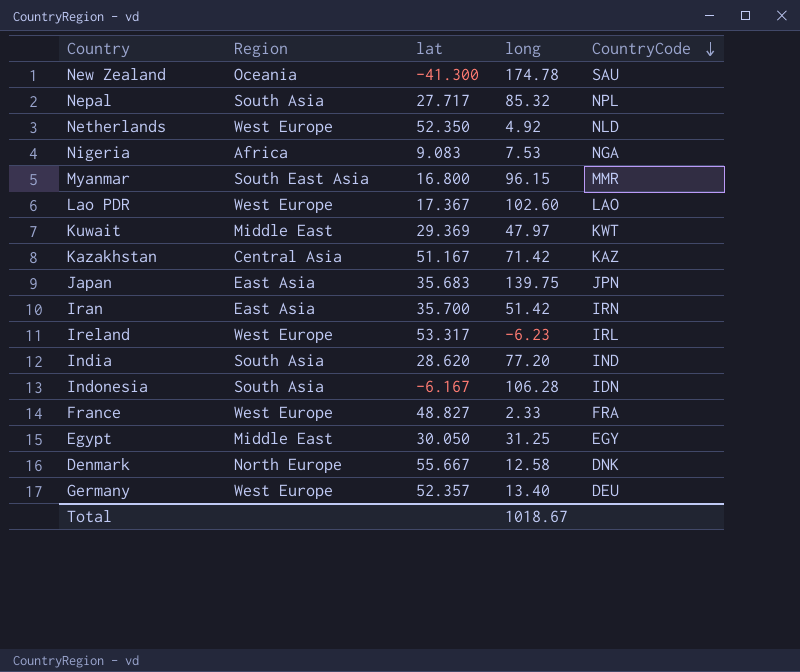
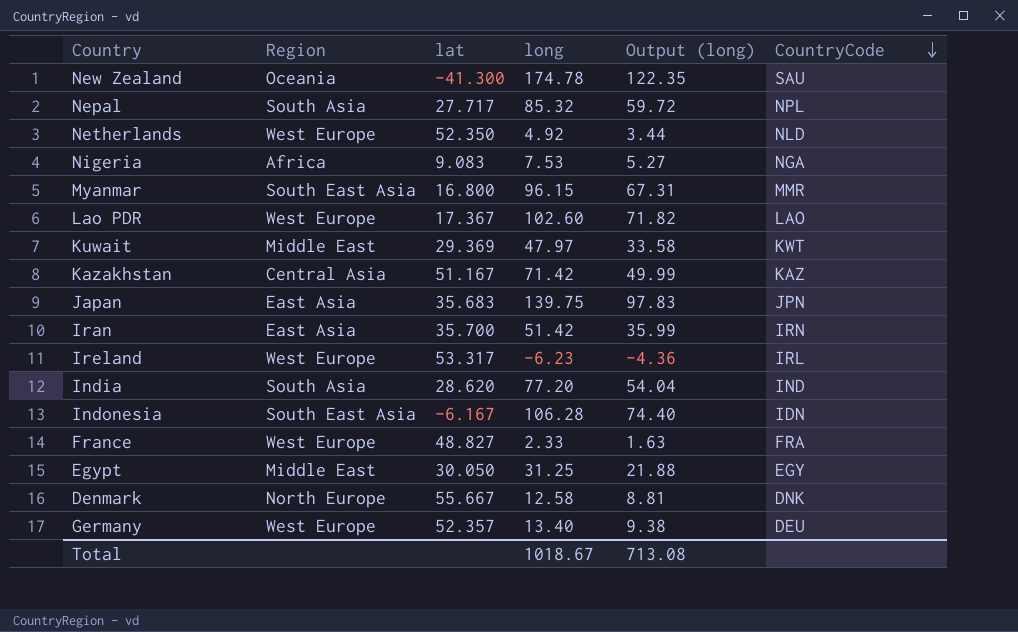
column Output (long) | formula: none -> [long] * 0.7
Indonesia | Region: South Asia -> South East Asia

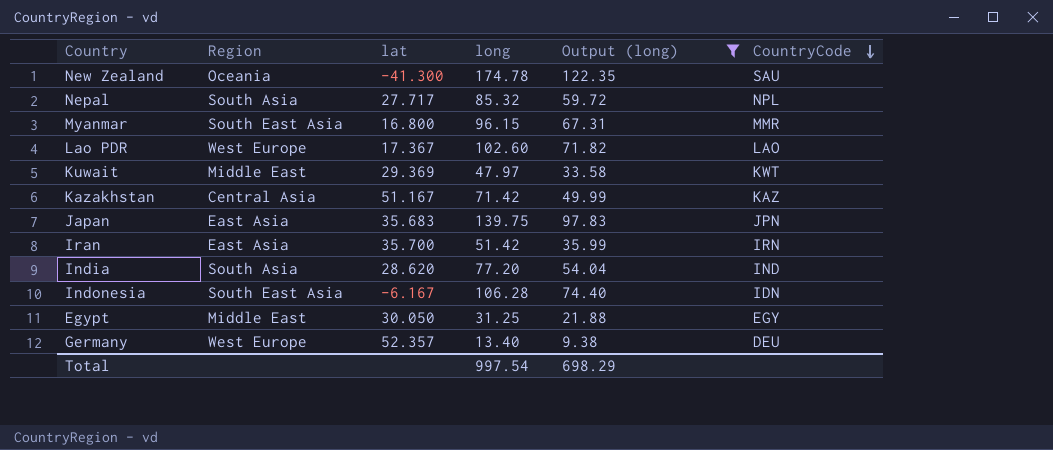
filter: none -> Output (long) >= 9.38
Total | long: 1018.67 -> 997.54
Total | Output (long): 713.08 -> 698.29

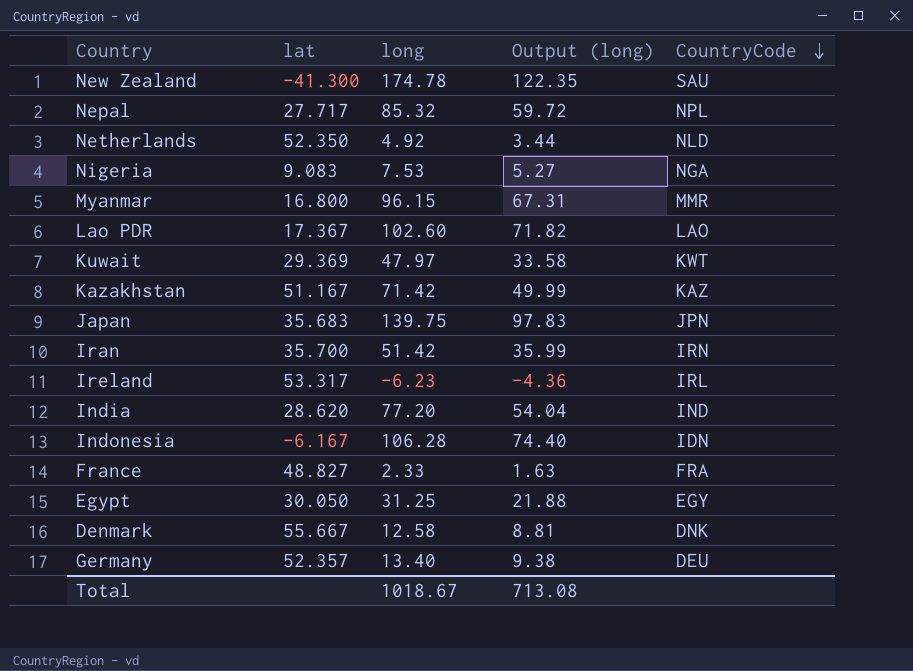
filter: Output (long) >= 9.38 -> none
column Region | position: 2 -> none
Total | long: 997.54 -> 1018.67
Total | Output (long): 698.29 -> 713.08

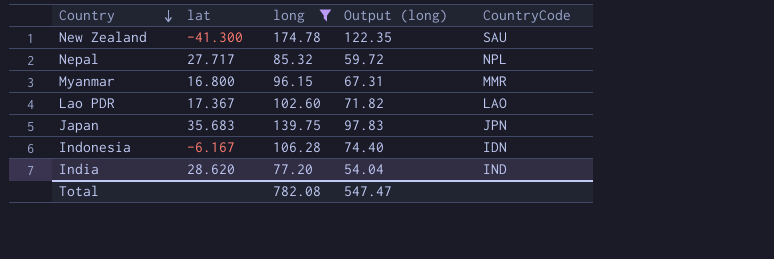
filter: none -> long >= 77.20
row order: CountryCode descending -> Country descending
Total | long: 1018.67 -> 782.08
Total | Output (long): 713.08 -> 547.47

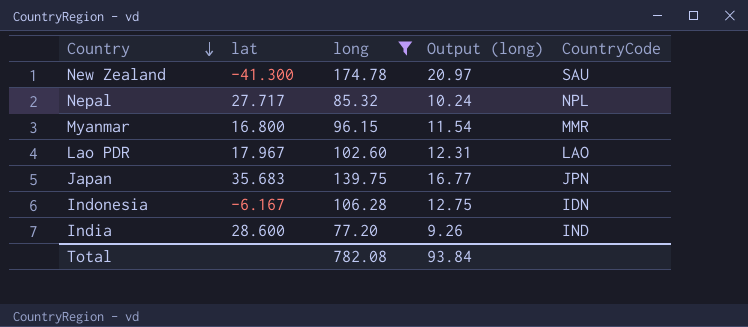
column Output (long) | formula: [long] * 0.7 -> [long] * 0.12
Lao PDR | lat: 17.367 -> 17.967
India | lat: 28.620 -> 28.600
Total | Output (long): 547.47 -> 93.84

